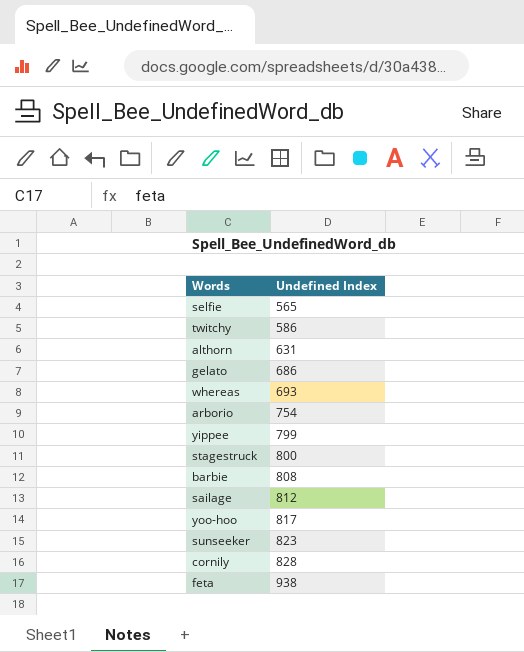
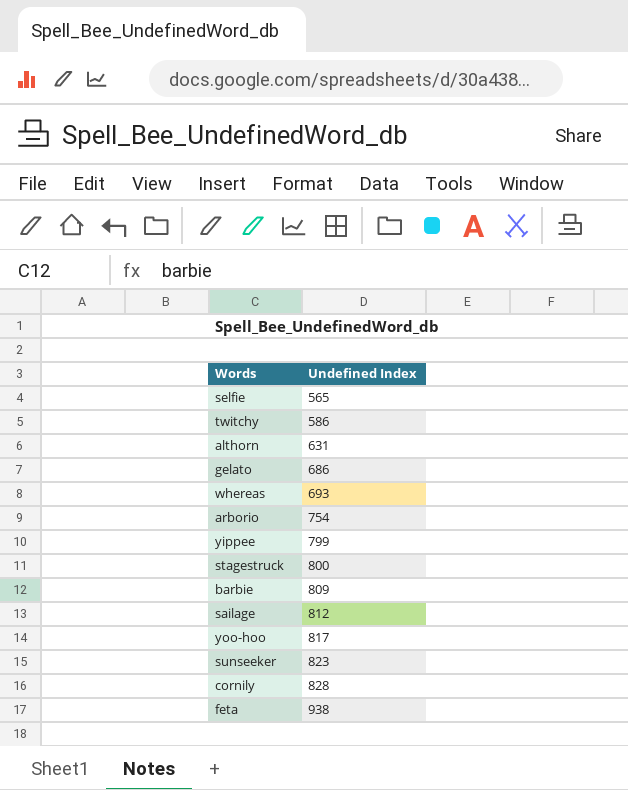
barbie | Undefined Index: 808 -> 809

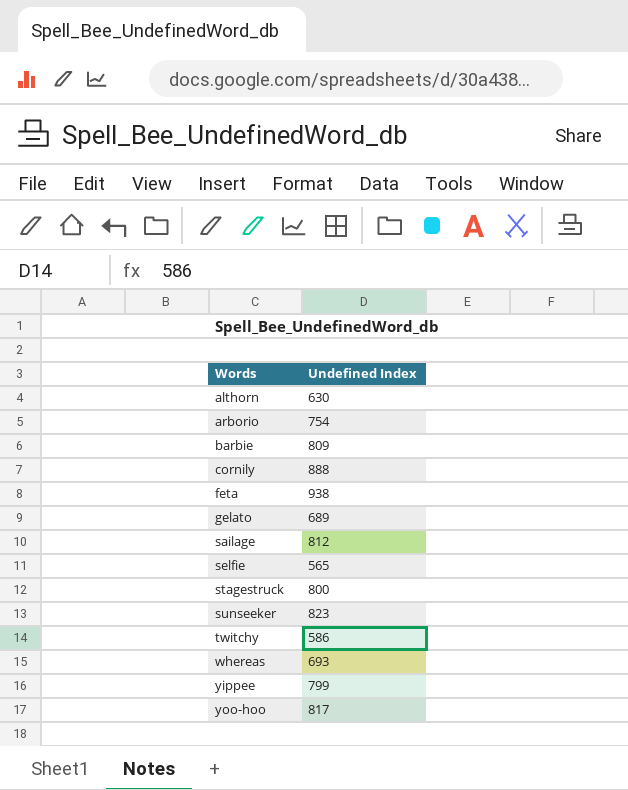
row order: Undefined Index ascending -> Words ascending
althorn | Undefined Index: 631 -> 630
cornily | Undefined Index: 828 -> 888
gelato | Undefined Index: 686 -> 689

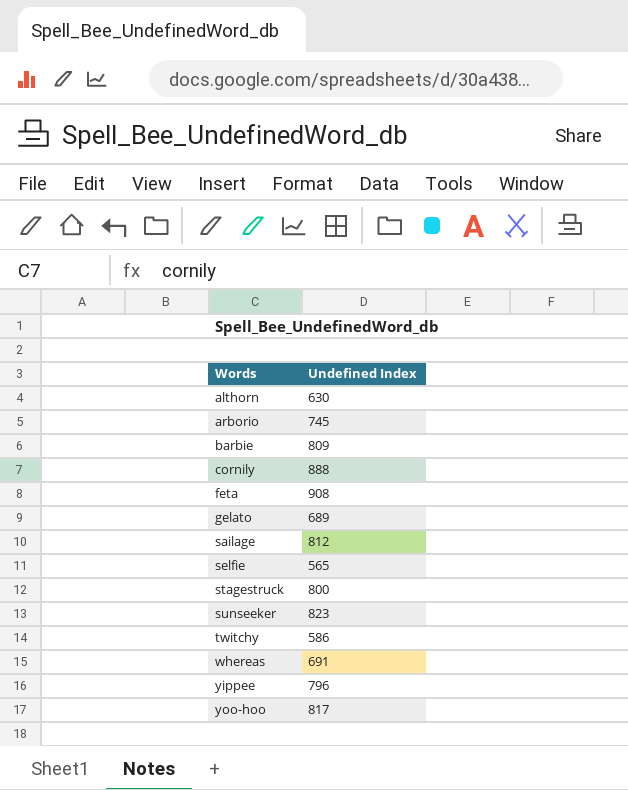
arborio | Undefined Index: 754 -> 745
feta | Undefined Index: 938 -> 908
whereas | Undefined Index: 693 -> 691
yippee | Undefined Index: 799 -> 796

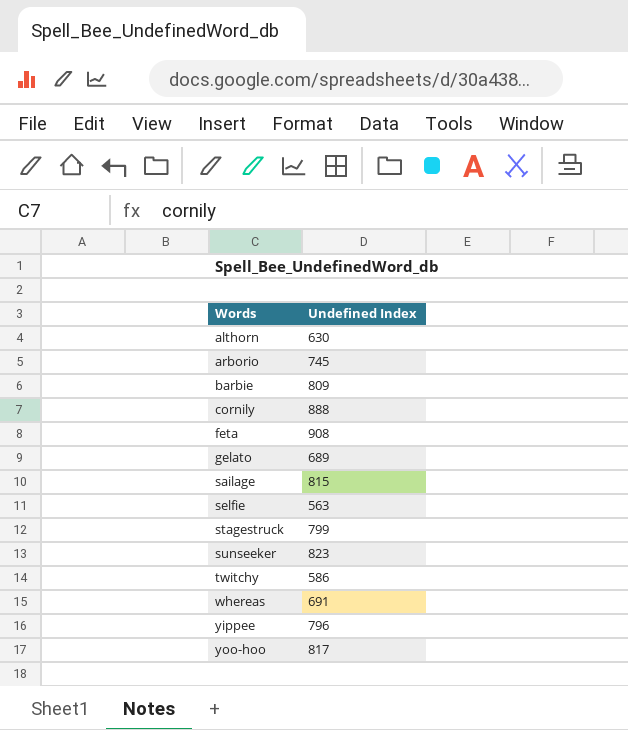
sailage | Undefined Index: 812 -> 815
selfie | Undefined Index: 565 -> 563
stagestruck | Undefined Index: 800 -> 799

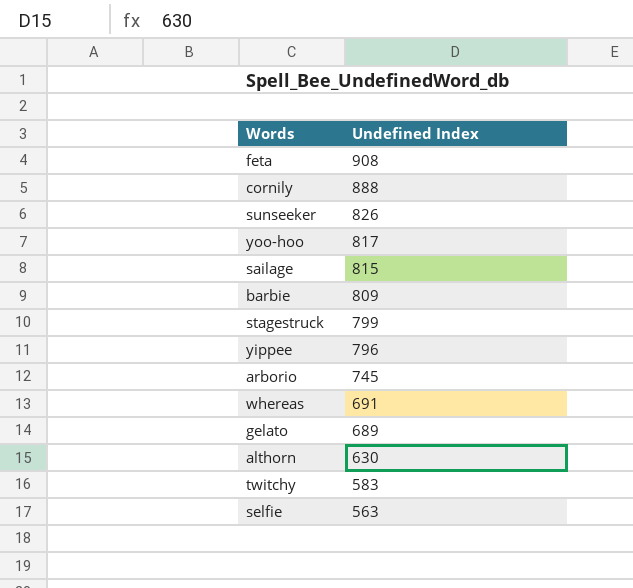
row order: Words ascending -> Undefined Index descending
sunseeker | Undefined Index: 823 -> 826
twitchy | Undefined Index: 586 -> 583

